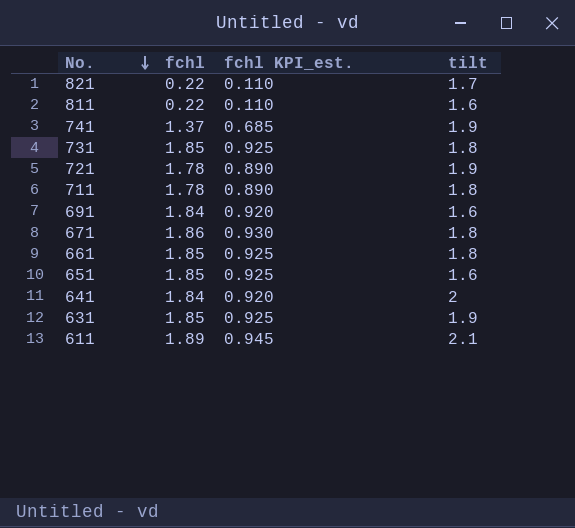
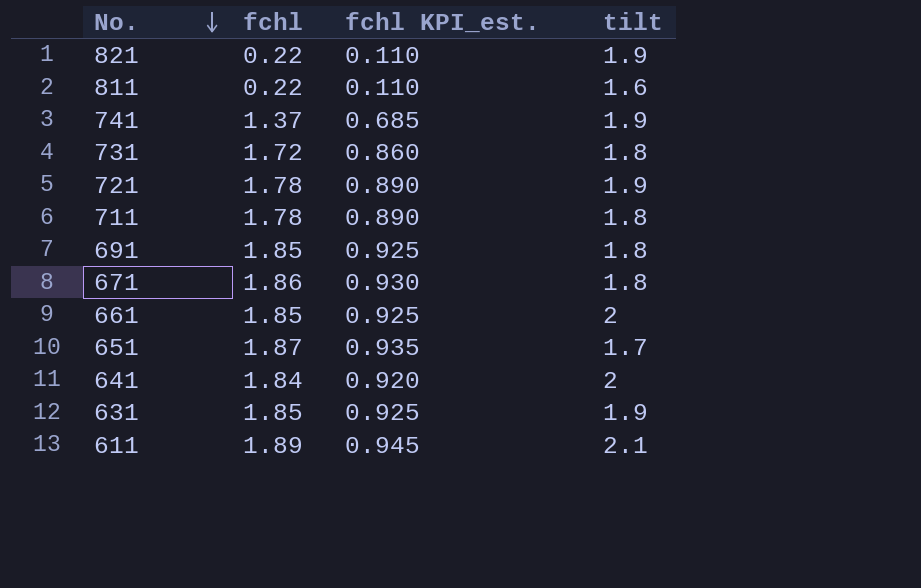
821 | tilt: 1.7 -> 1.9
731 | fchl: 1.85 -> 1.72
731 | fchl KPI_est.: 0.925 -> 0.860
691 | fchl: 1.84 -> 1.85
691 | fchl KPI_est.: 0.920 -> 0.925
691 | tilt: 1.6 -> 1.8
661 | tilt: 1.8 -> 2
651 | fchl: 1.85 -> 1.87
651 | fchl KPI_est.: 0.925 -> 0.935
651 | tilt: 1.6 -> 1.7

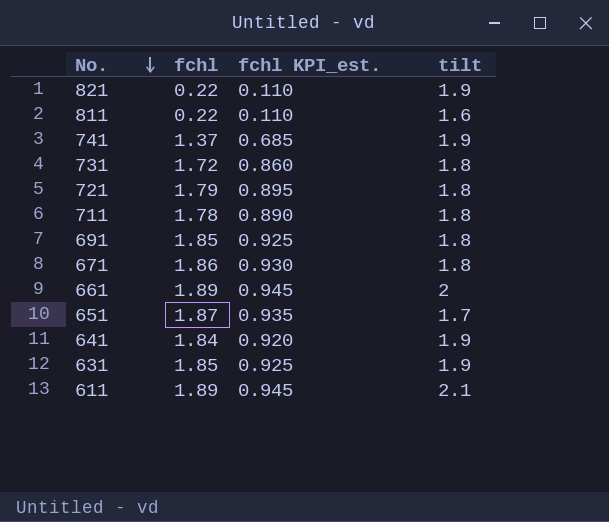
721 | fchl: 1.78 -> 1.79
721 | fchl KPI_est.: 0.890 -> 0.895
721 | tilt: 1.9 -> 1.8
661 | fchl: 1.85 -> 1.89
661 | fchl KPI_est.: 0.925 -> 0.945
641 | tilt: 2 -> 1.9

